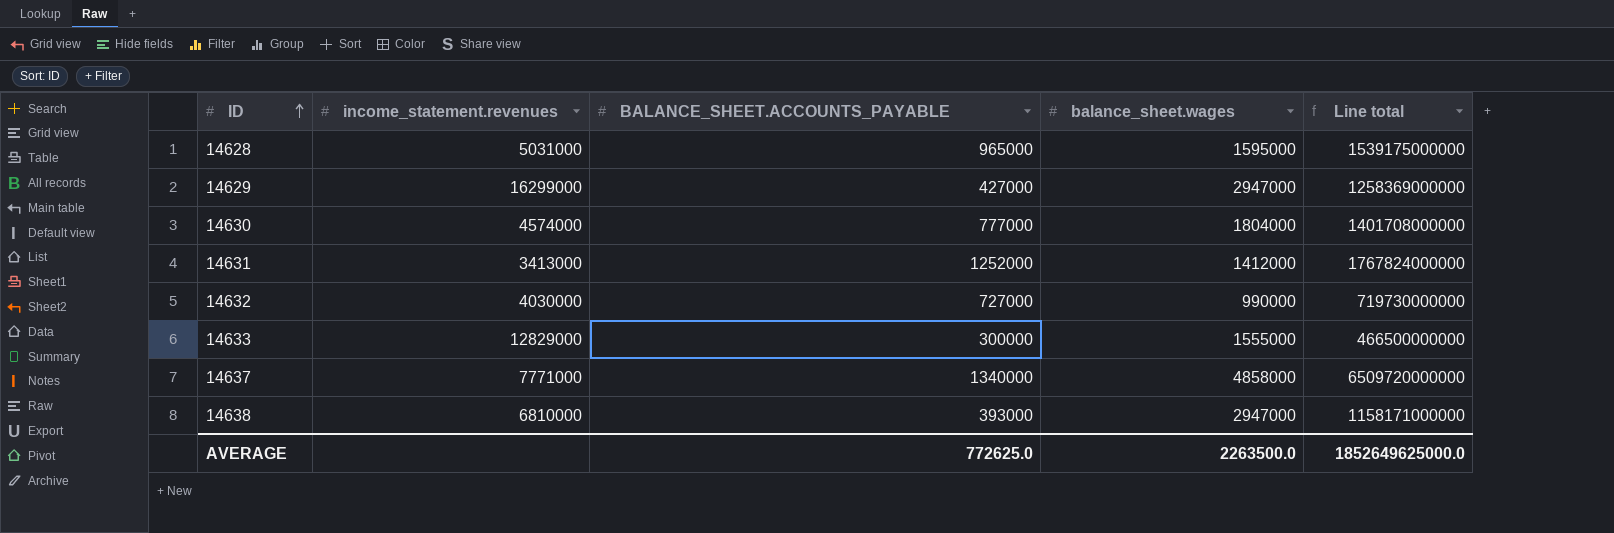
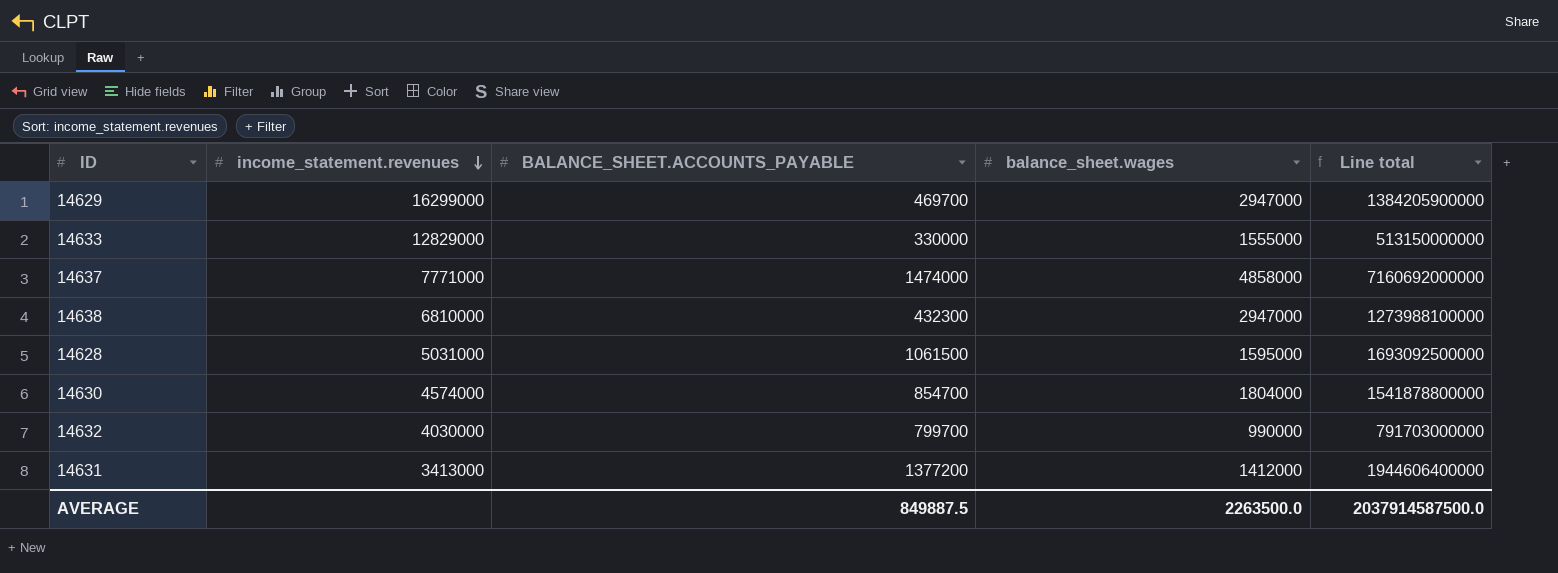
row order: ID ascending -> income_statement.revenues descending
14629 | BALANCE_SHEET.ACCOUNTS_PAYABLE: 427000 -> 469700
14629 | Line total: 1258369000000 -> 1384205900000
14633 | BALANCE_SHEET.ACCOUNTS_PAYABLE: 300000 -> 330000
14633 | Line total: 466500000000 -> 513150000000
14637 | BALANCE_SHEET.ACCOUNTS_PAYABLE: 1340000 -> 1474000
14637 | Line total: 6509720000000 -> 7160692000000
14638 | BALANCE_SHEET.ACCOUNTS_PAYABLE: 393000 -> 432300
14638 | Line total: 1158171000000 -> 1273988100000
14628 | BALANCE_SHEET.ACCOUNTS_PAYABLE: 965000 -> 1061500
14628 | Line total: 1539175000000 -> 1693092500000
14630 | BALANCE_SHEET.ACCOUNTS_PAYABLE: 777000 -> 854700
14630 | Line total: 1401708000000 -> 1541878800000
14632 | BALANCE_SHEET.ACCOUNTS_PAYABLE: 727000 -> 799700
14632 | Line total: 719730000000 -> 791703000000
14631 | BALANCE_SHEET.ACCOUNTS_PAYABLE: 1252000 -> 1377200
14631 | Line total: 1767824000000 -> 1944606400000
AVERAGE | BALANCE_SHEET.ACCOUNTS_PAYABLE: 772625.0 -> 849887.5
AVERAGE | Line total: 1852649625000.0 -> 2037914587500.0

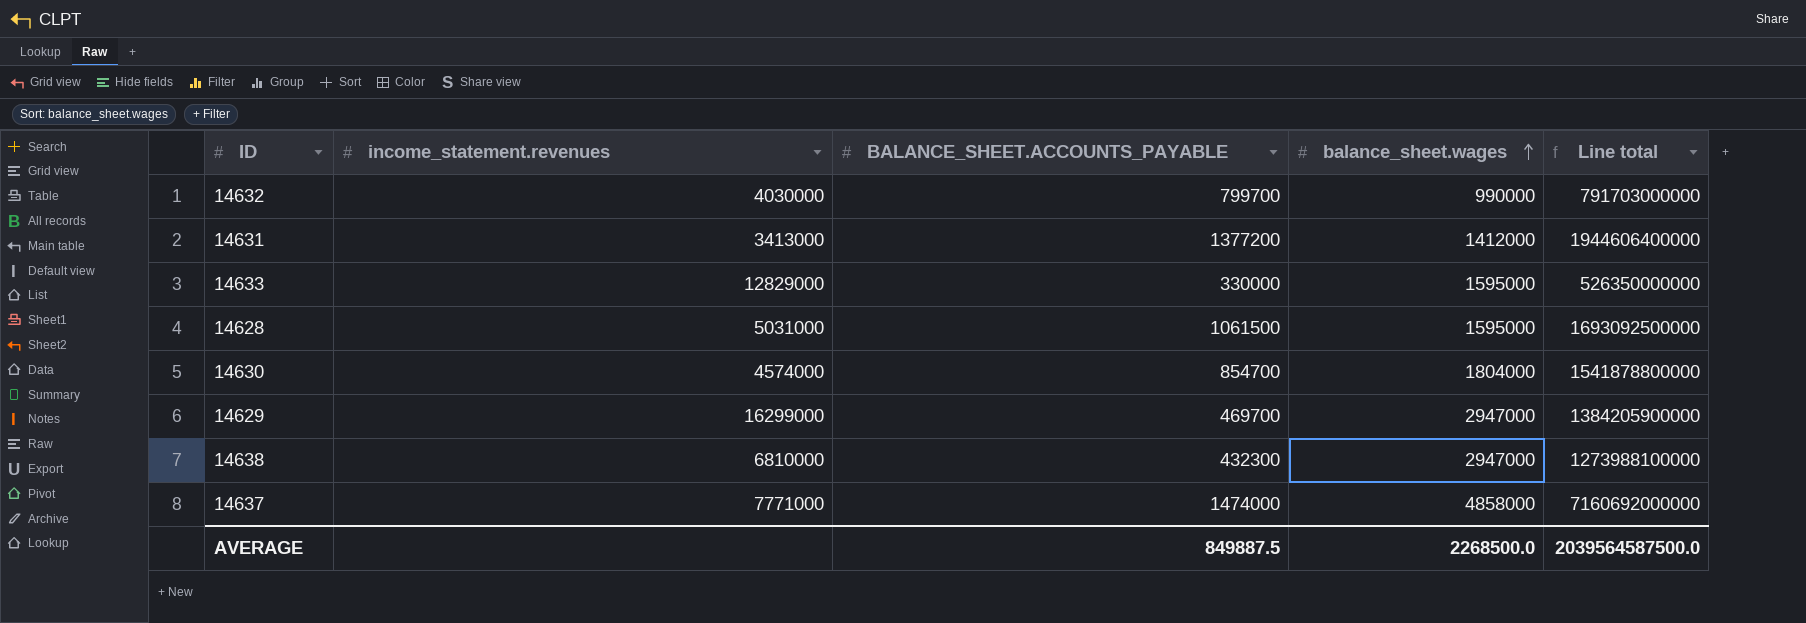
row order: income_statement.revenues descending -> balance_sheet.wages ascending
14633 | balance_sheet.wages: 1555000 -> 1595000
14633 | Line total: 513150000000 -> 526350000000
AVERAGE | balance_sheet.wages: 2263500.0 -> 2268500.0
AVERAGE | Line total: 2037914587500.0 -> 2039564587500.0

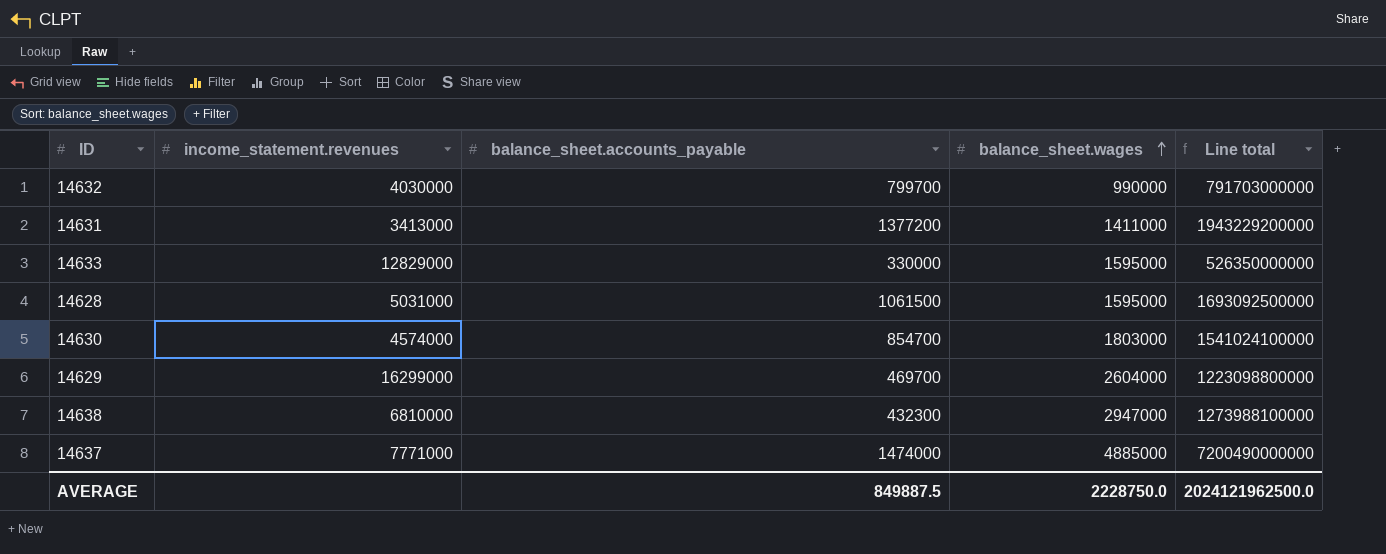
column name: BALANCE_SHEET.ACCOUNTS_PAYABLE -> balance_sheet.accounts_payable
14631 | balance_sheet.wages: 1412000 -> 1411000
14631 | Line total: 1944606400000 -> 1943229200000
14630 | balance_sheet.wages: 1804000 -> 1803000
14630 | Line total: 1541878800000 -> 1541024100000
14629 | balance_sheet.wages: 2947000 -> 2604000
14629 | Line total: 1384205900000 -> 1223098800000
14637 | balance_sheet.wages: 4858000 -> 4885000
14637 | Line total: 7160692000000 -> 7200490000000
AVERAGE | balance_sheet.wages: 2268500.0 -> 2228750.0
AVERAGE | Line total: 2039564587500.0 -> 2024121962500.0

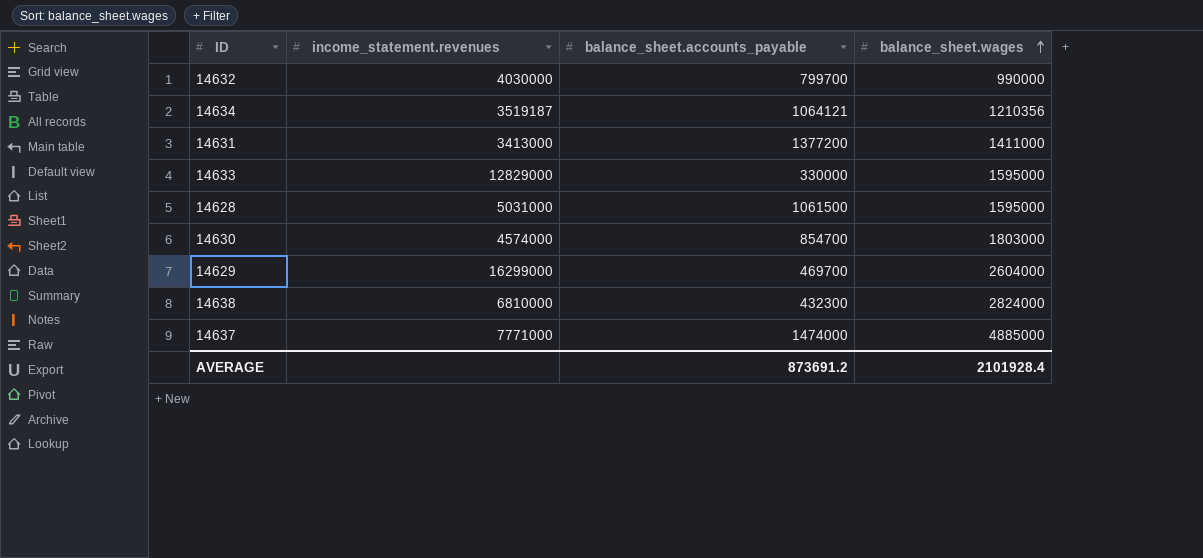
column Line total | formula: [balance_sheet.accounts_payable] * [balance_sheet.wages] -> none
row 14634: none -> 3519187 | 1064121 | 1210356
14638 | balance_sheet.wages: 2947000 -> 2824000
AVERAGE | balance_sheet.accounts_payable: 849887.5 -> 873691.2
AVERAGE | balance_sheet.wages: 2228750.0 -> 2101928.4

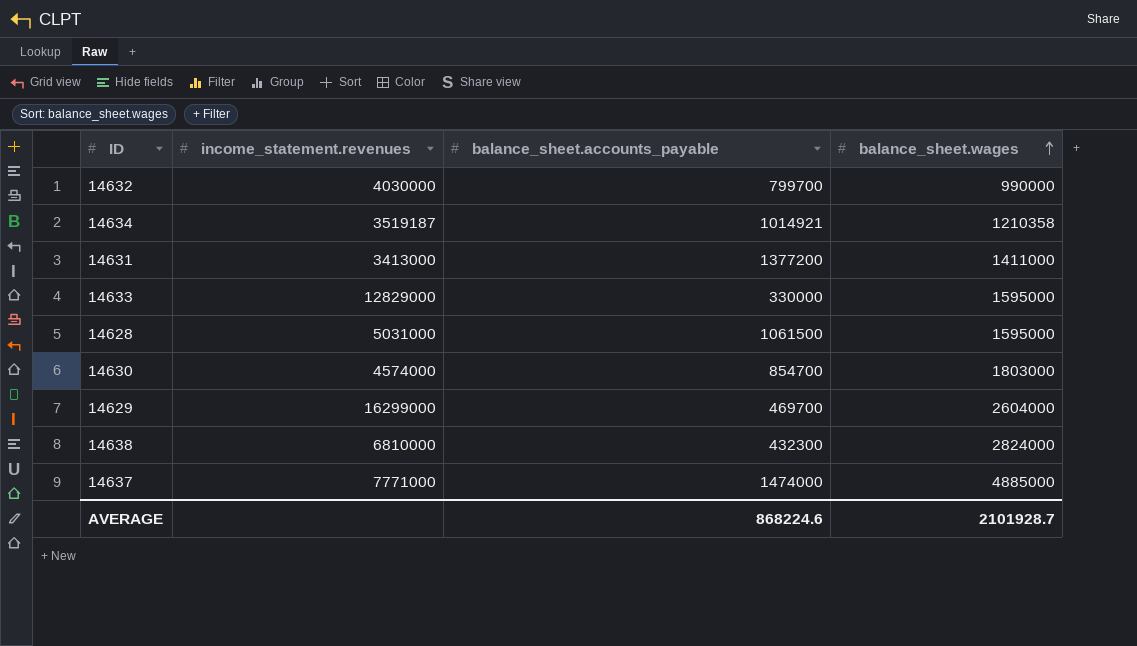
14634 | balance_sheet.accounts_payable: 1064121 -> 1014921
14634 | balance_sheet.wages: 1210356 -> 1210358
AVERAGE | balance_sheet.accounts_payable: 873691.2 -> 868224.6
AVERAGE | balance_sheet.wages: 2101928.4 -> 2101928.7

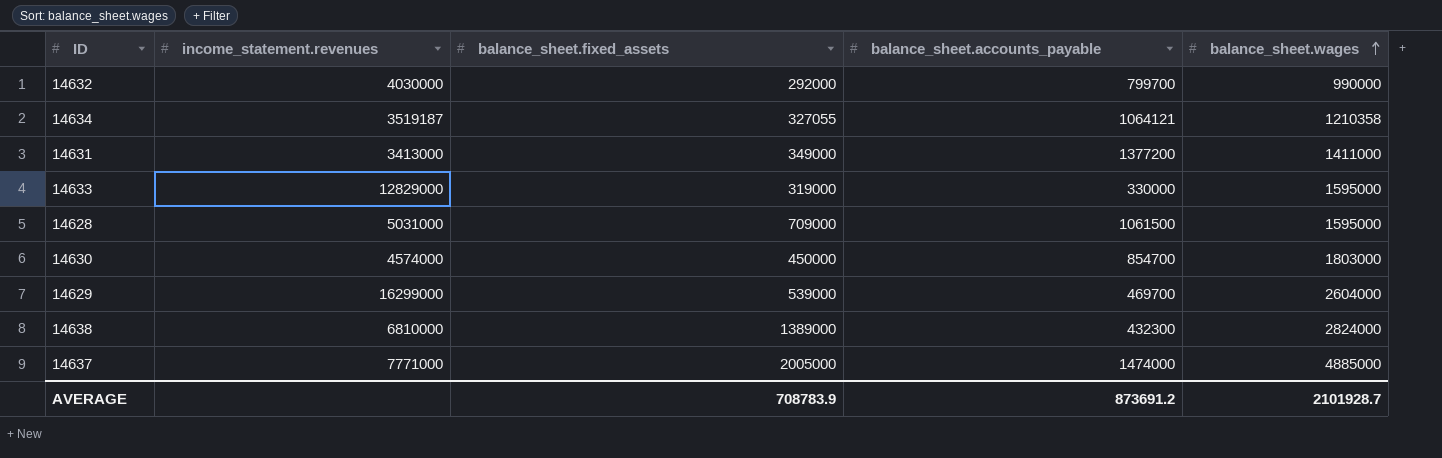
column balance_sheet.fixed_assets | position: none -> 3
14634 | balance_sheet.accounts_payable: 1014921 -> 1064121
AVERAGE | balance_sheet.accounts_payable: 868224.6 -> 873691.2

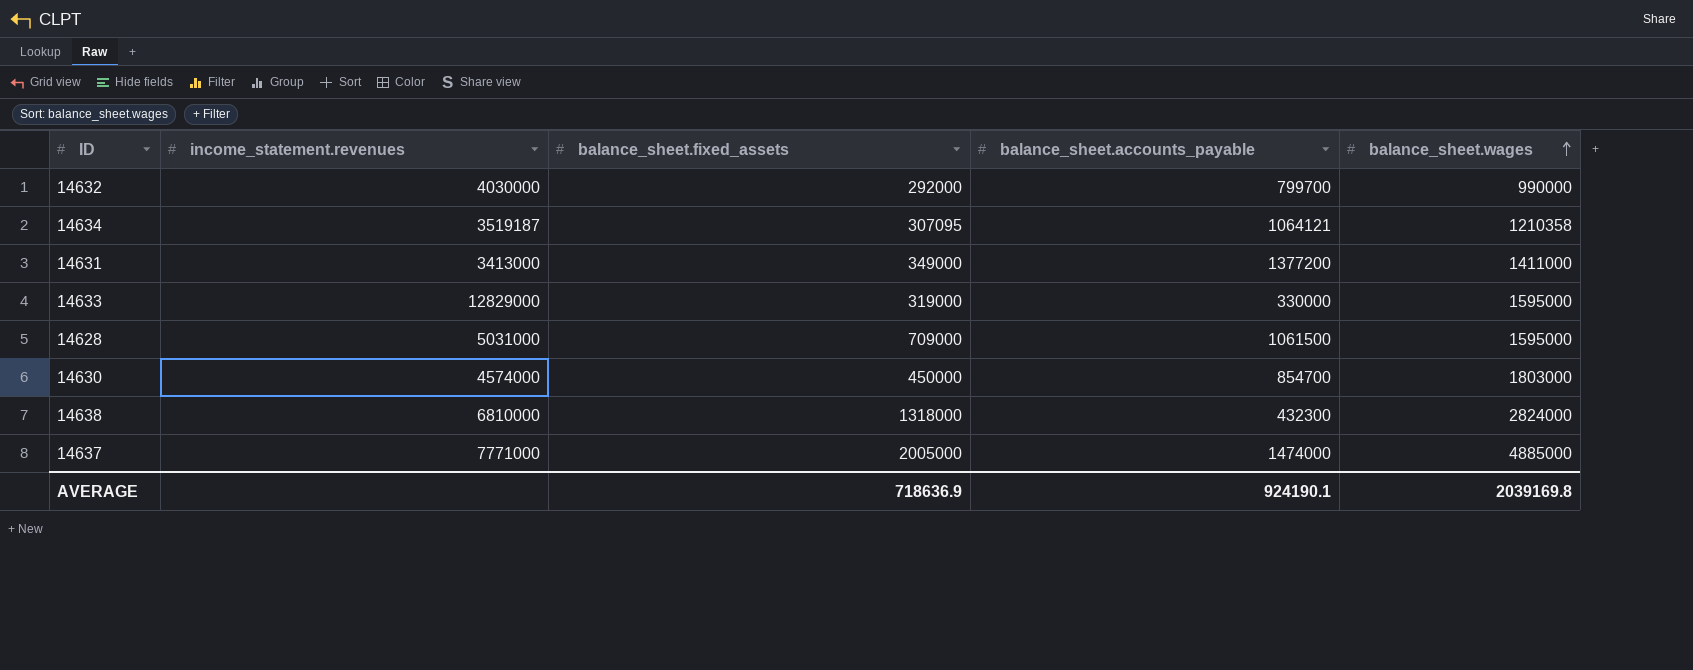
row 14629: 16299000 | 539000 | 469700 | 2604000 -> none
14634 | balance_sheet.fixed_assets: 327055 -> 307095
14638 | balance_sheet.fixed_assets: 1389000 -> 1318000
AVERAGE | balance_sheet.fixed_assets: 708783.9 -> 718636.9
AVERAGE | balance_sheet.accounts_payable: 873691.2 -> 924190.1
AVERAGE | balance_sheet.wages: 2101928.7 -> 2039169.8

